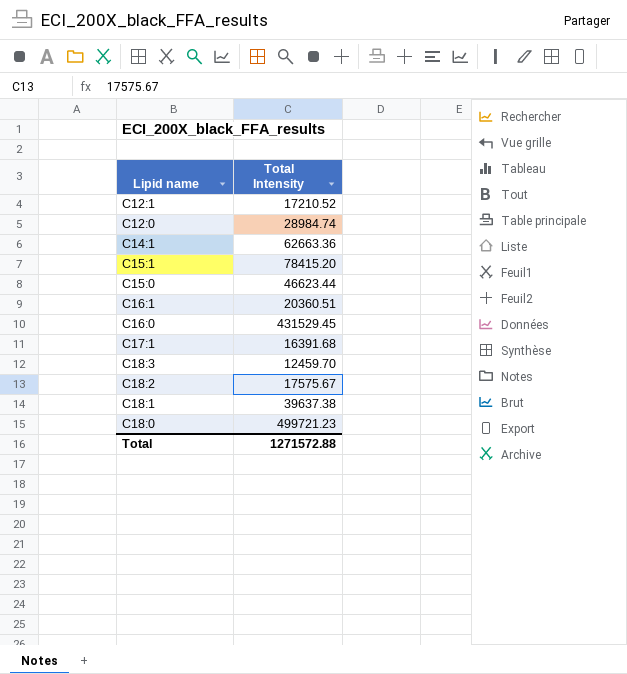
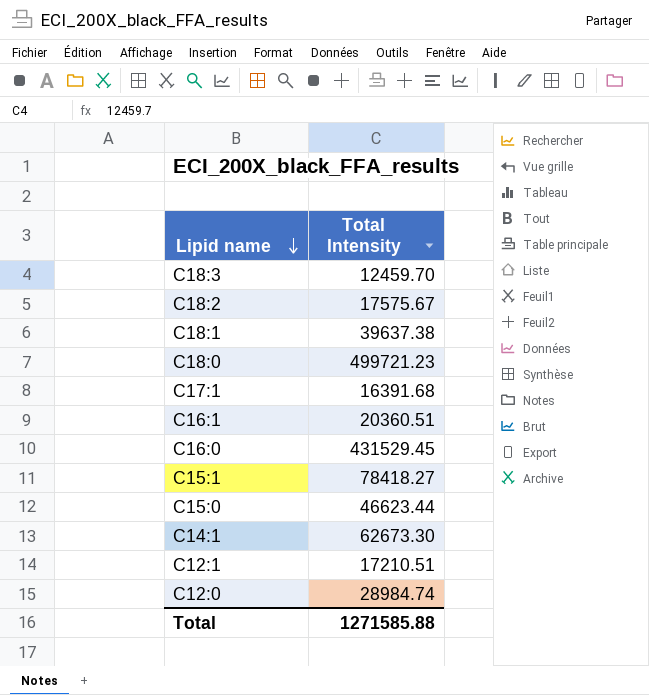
row order: none -> Lipid name descending
C15:1 | Total Intensity: 78415.20 -> 78418.27
C14:1 | Total Intensity: 62663.36 -> 62673.30
C12:1 | Total Intensity: 17210.52 -> 17210.51
Total | Total Intensity: 1271572.88 -> 1271585.88

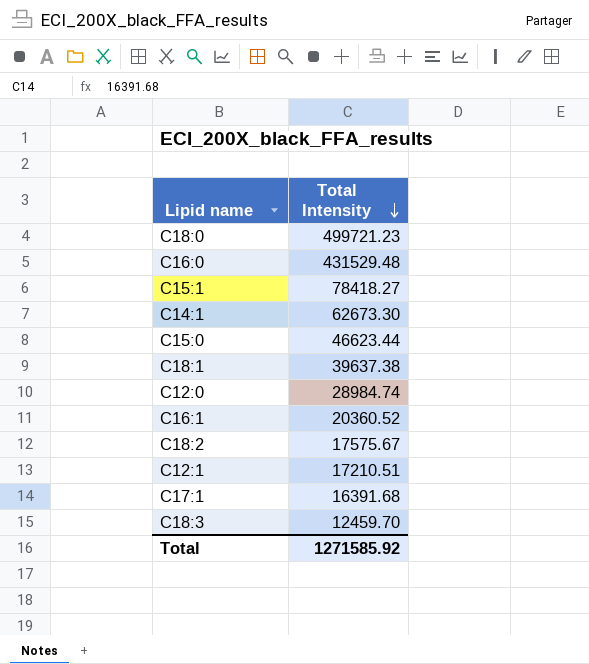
row order: Lipid name descending -> Total Intensity descending
C16:0 | Total Intensity: 431529.45 -> 431529.48
C16:1 | Total Intensity: 20360.51 -> 20360.52
Total | Total Intensity: 1271585.88 -> 1271585.92

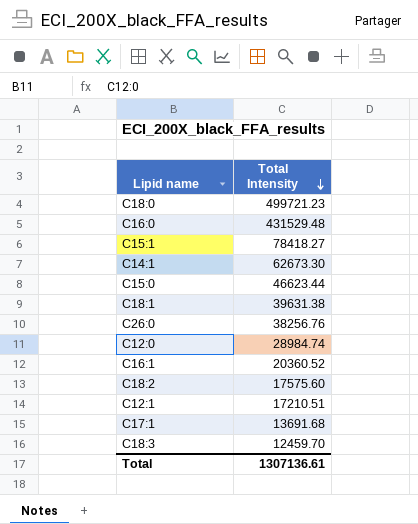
C18:1 | Total Intensity: 39637.38 -> 39631.38
row C26:0: none -> 38256.76
C18:2 | Total Intensity: 17575.67 -> 17575.60
C17:1 | Total Intensity: 16391.68 -> 13691.68
Total | Total Intensity: 1271585.92 -> 1307136.61

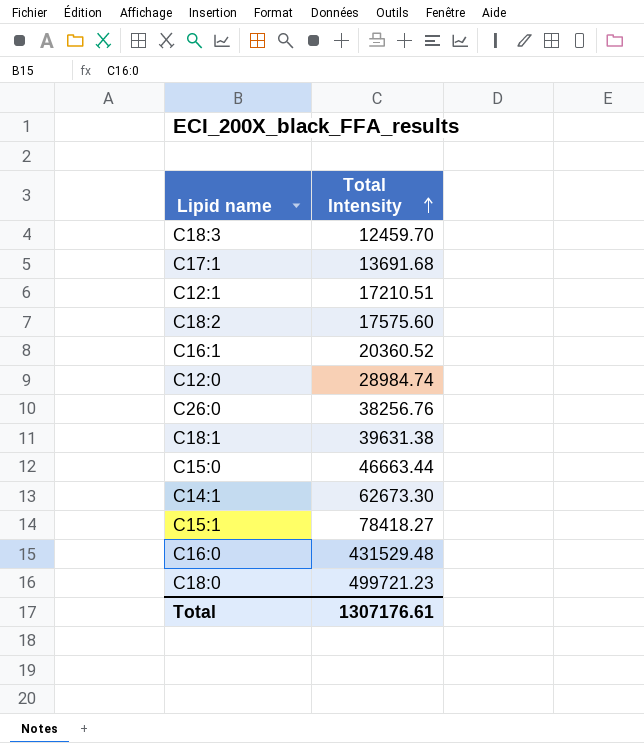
row order: Total Intensity descending -> Total Intensity ascending
C15:0 | Total Intensity: 46623.44 -> 46663.44
Total | Total Intensity: 1307136.61 -> 1307176.61

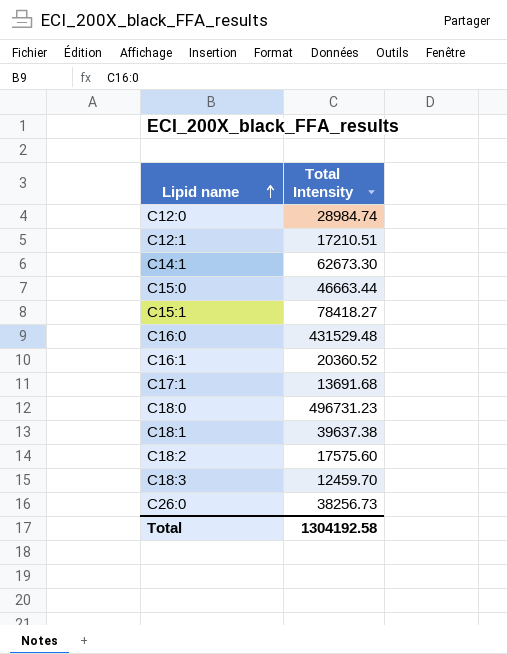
row order: Total Intensity ascending -> Lipid name ascending
C18:0 | Total Intensity: 499721.23 -> 496731.23
C18:1 | Total Intensity: 39631.38 -> 39637.38
C26:0 | Total Intensity: 38256.76 -> 38256.73
Total | Total Intensity: 1307176.61 -> 1304192.58

